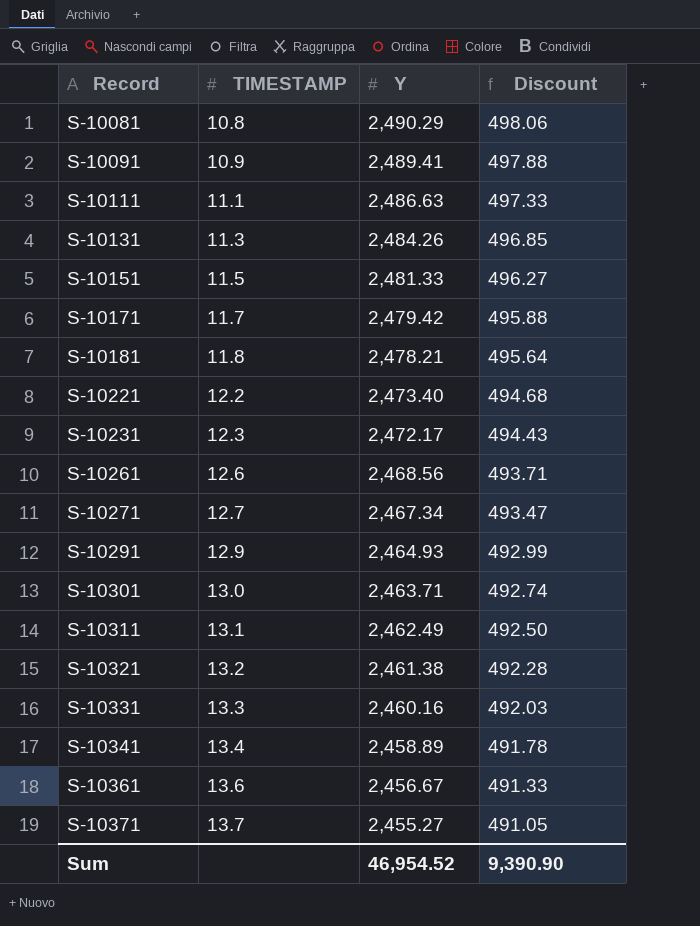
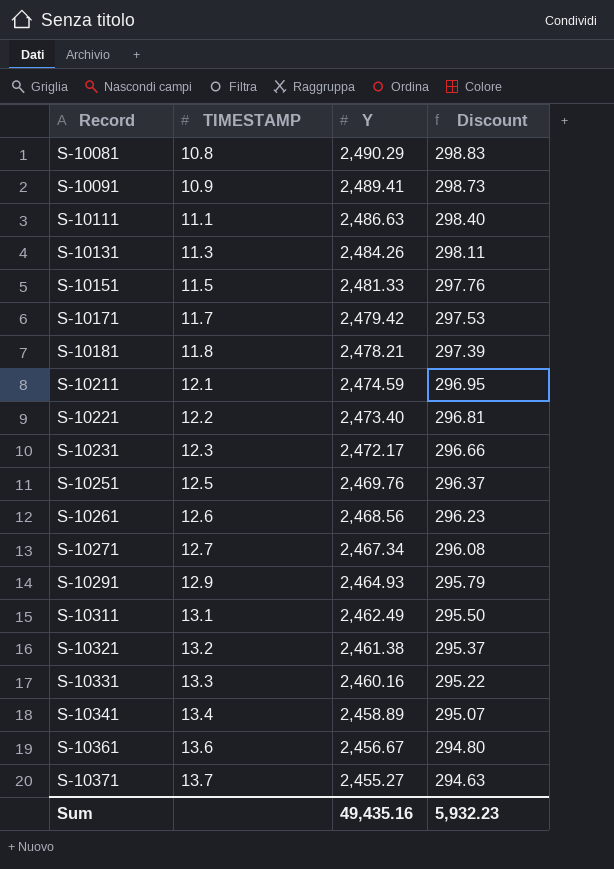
column Discount | formula: [Y] * 0.2 -> [Y] * 0.12
row S-10301: 13.0 | 2,463.71 | 492.74 -> none
row S-10211: none -> 12.1 | 2,474.59 | 296.95
row S-10251: none -> 12.5 | 2,469.76 | 296.37
Sum | Y: 46,954.52 -> 49,435.16
Sum | Discount: 9,390.90 -> 5,932.23

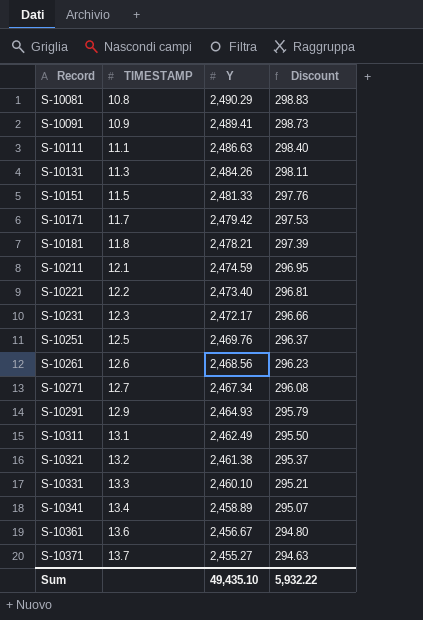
S-10331 | Y: 2,460.16 -> 2,460.10
S-10331 | Discount: 295.22 -> 295.21
Sum | Y: 49,435.16 -> 49,435.10
Sum | Discount: 5,932.23 -> 5,932.22

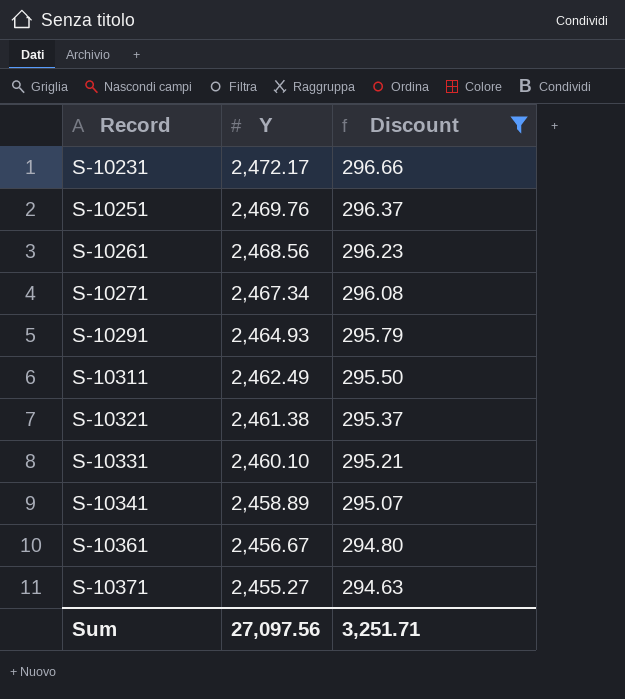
filter: none -> Discount <= 296.66
column TIMESTAMP | position: 2 -> none
Sum | Y: 49,435.10 -> 27,097.56
Sum | Discount: 5,932.22 -> 3,251.71

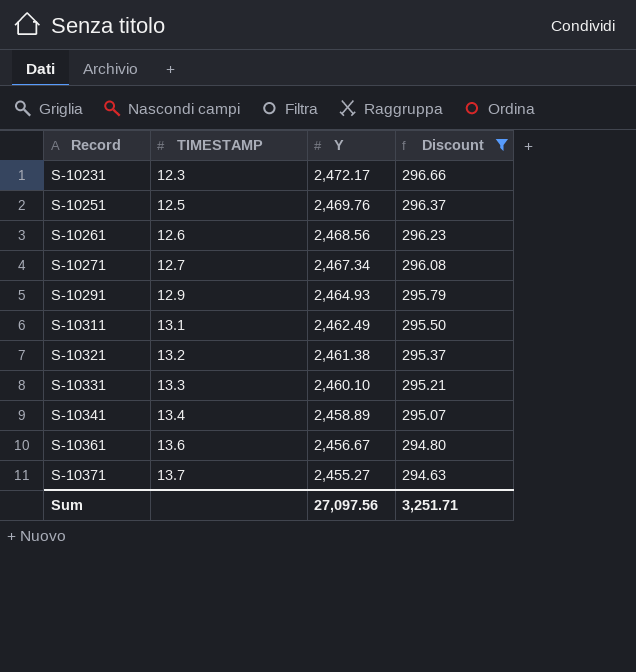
column TIMESTAMP | position: none -> 2

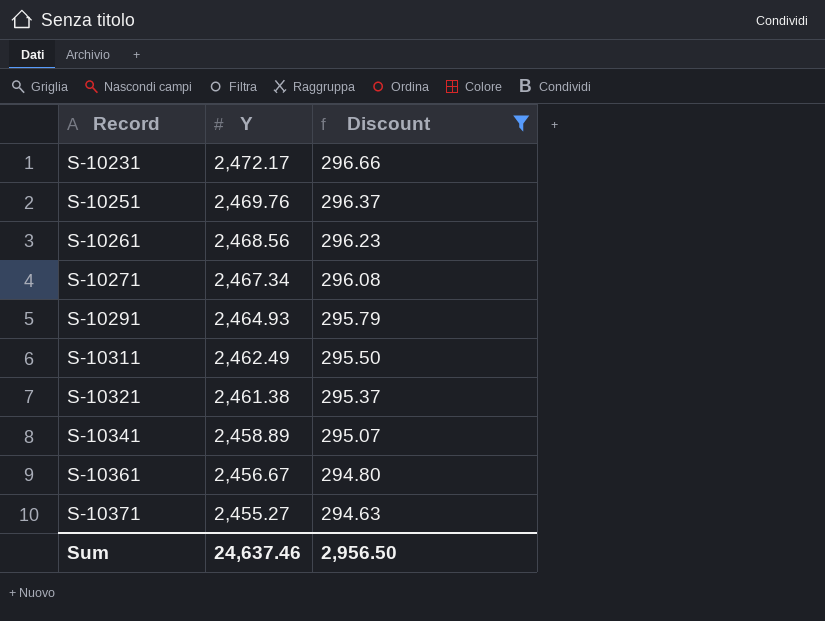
column TIMESTAMP | position: 2 -> none
row S-10331: 13.3 | 2,460.10 | 295.21 -> none
Sum | Y: 27,097.56 -> 24,637.46
Sum | Discount: 3,251.71 -> 2,956.50

